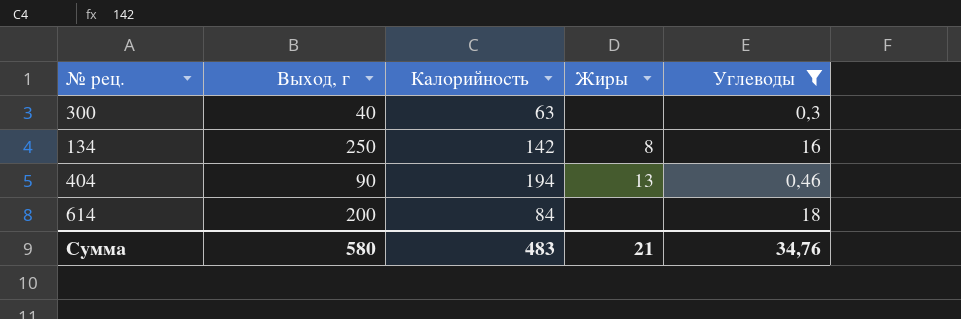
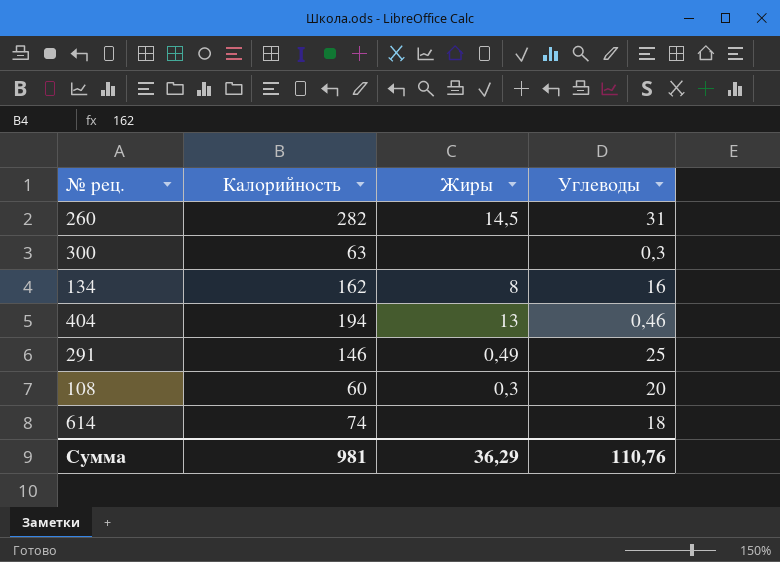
filter: Углеводы <= 18 -> none
column Выход, г | position: 2 -> none
134 | Калорийность: 142 -> 162
614 | Калорийность: 84 -> 74
Сумма | Калорийность: 483 -> 981
Сумма | Жиры: 21 -> 36,29
Сумма | Углеводы: 34,76 -> 110,76

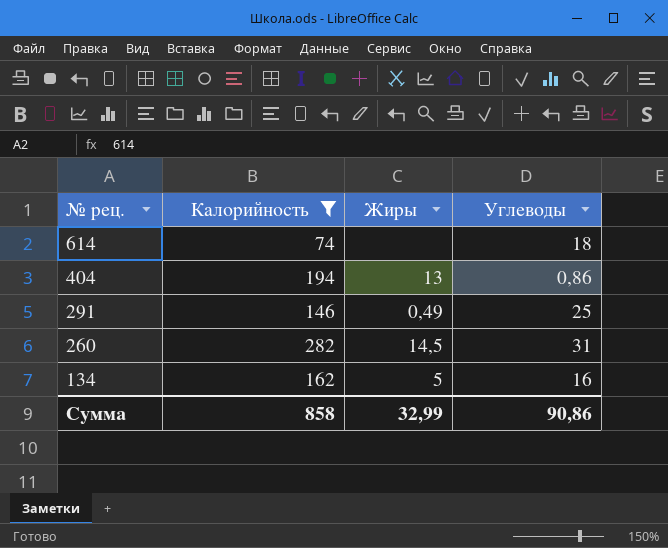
filter: none -> Калорийность >= 74
row order: none -> № рец. descending
404 | Углеводы: 0,46 -> 0,86
134 | Жиры: 8 -> 5
Сумма | Калорийность: 981 -> 858
Сумма | Жиры: 36,29 -> 32,99
Сумма | Углеводы: 110,76 -> 90,86

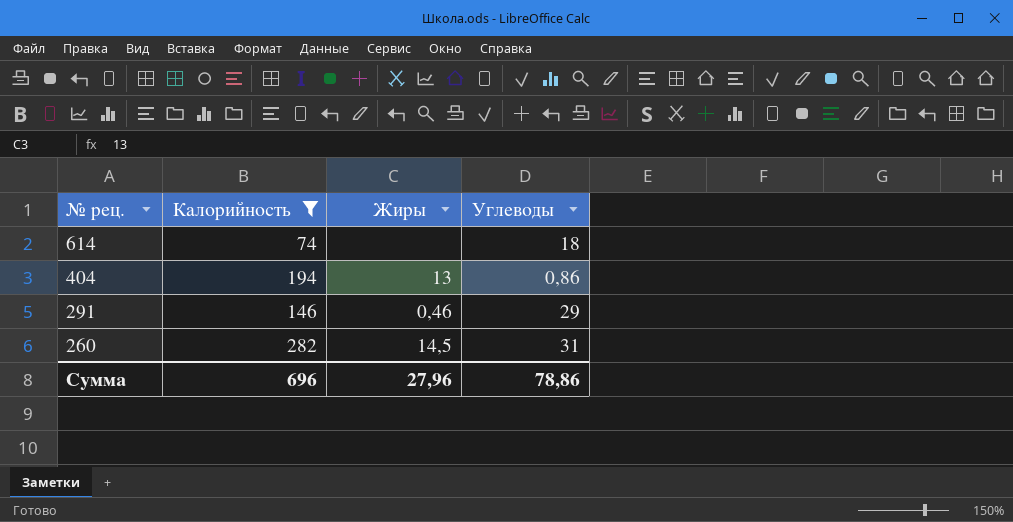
row 134: 162 | 5 | 16 -> none
291 | Жиры: 0,49 -> 0,46
291 | Углеводы: 25 -> 29
Сумма | Калорийность: 858 -> 696
Сумма | Жиры: 32,99 -> 27,96
Сумма | Углеводы: 90,86 -> 78,86

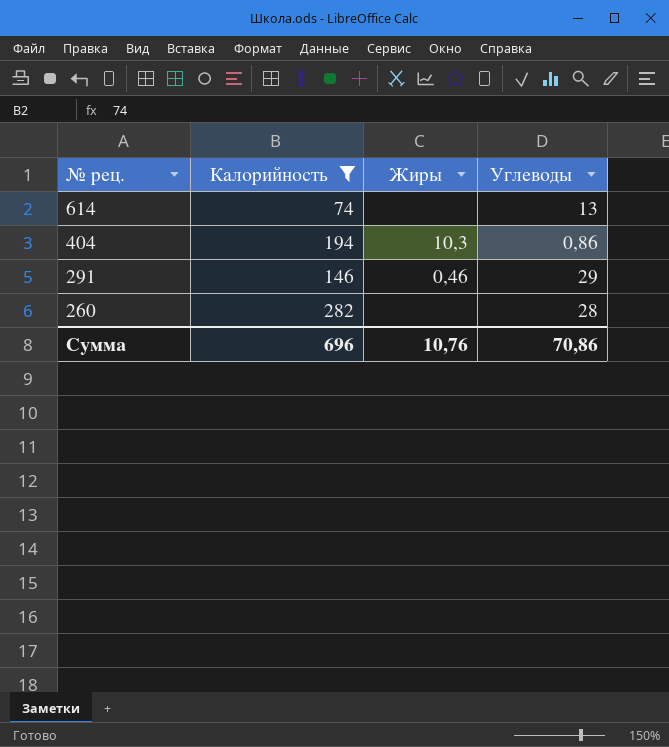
614 | Углеводы: 18 -> 13
404 | Жиры: 13 -> 10,3
260 | Жиры: 14,5 -> none
260 | Углеводы: 31 -> 28
Сумма | Жиры: 27,96 -> 10,76
Сумма | Углеводы: 78,86 -> 70,86

